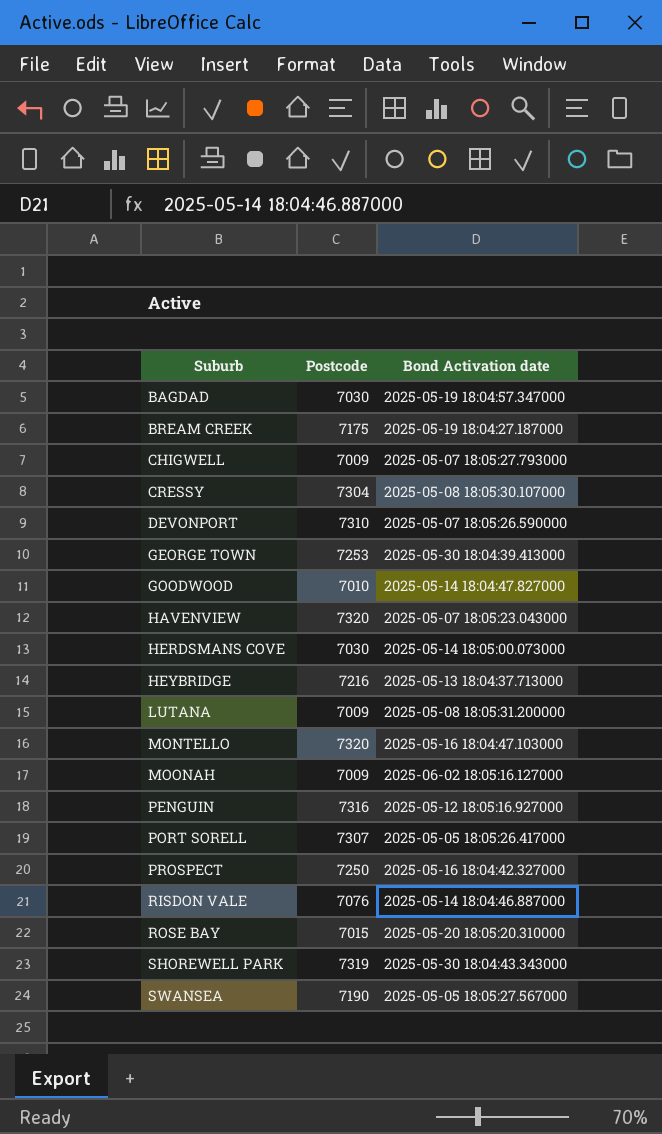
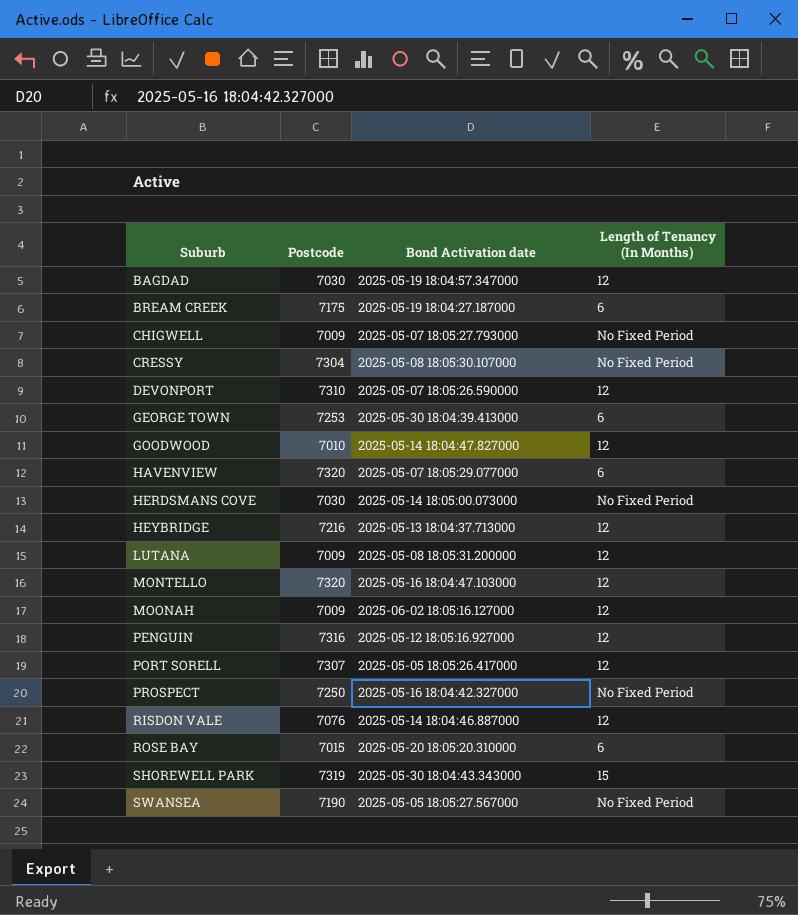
column Length of Tenancy (In Months) | position: none -> 4
HAVENVIEW | Bond Activation date: 2025-05-07 18:05:23.043000 -> 2025-05-07 18:05:29.077000

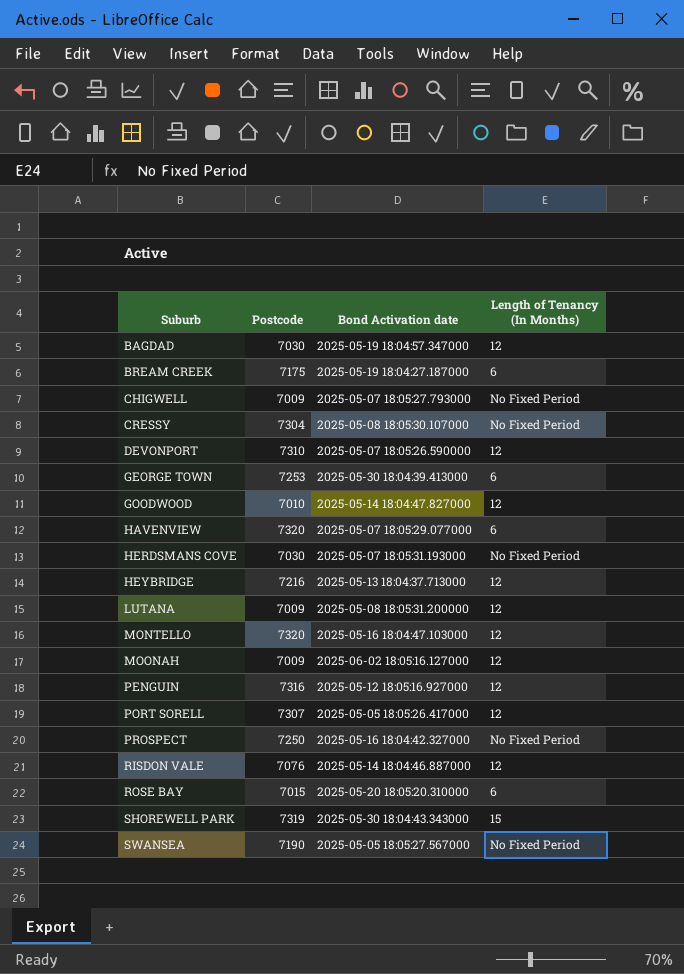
HERDSMANS COVE | Bond Activation date: 2025-05-14 18:05:00.073000 -> 2025-05-07 18:05:31.193000

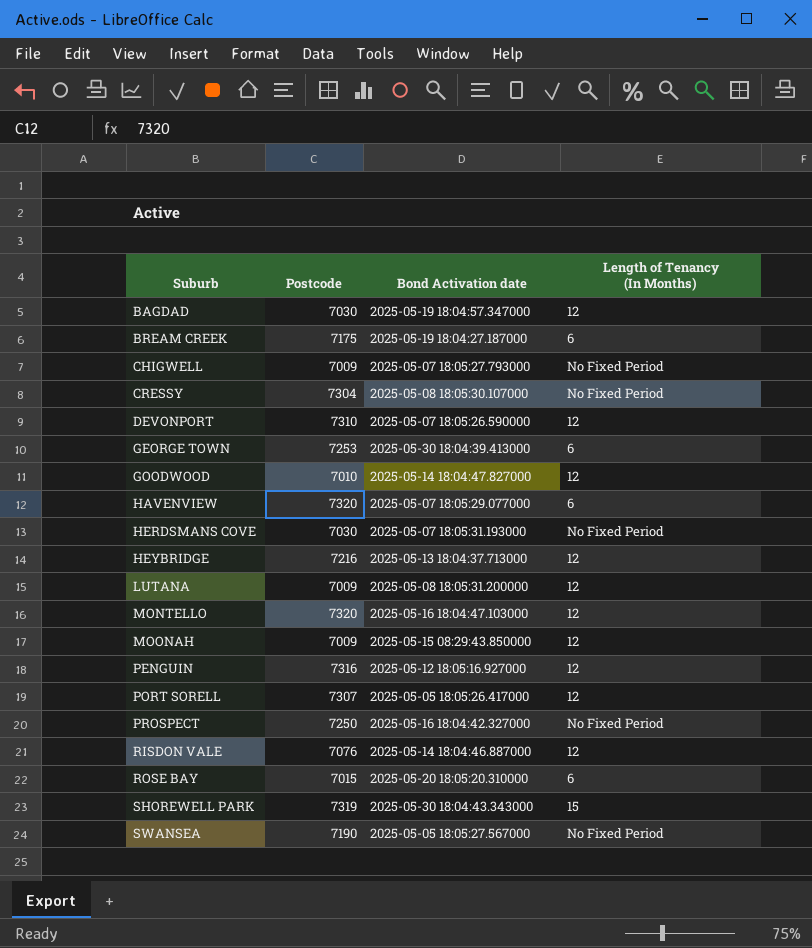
MOONAH | Bond Activation date: 2025-06-02 18:05:16.127000 -> 2025-05-15 08:29:43.850000

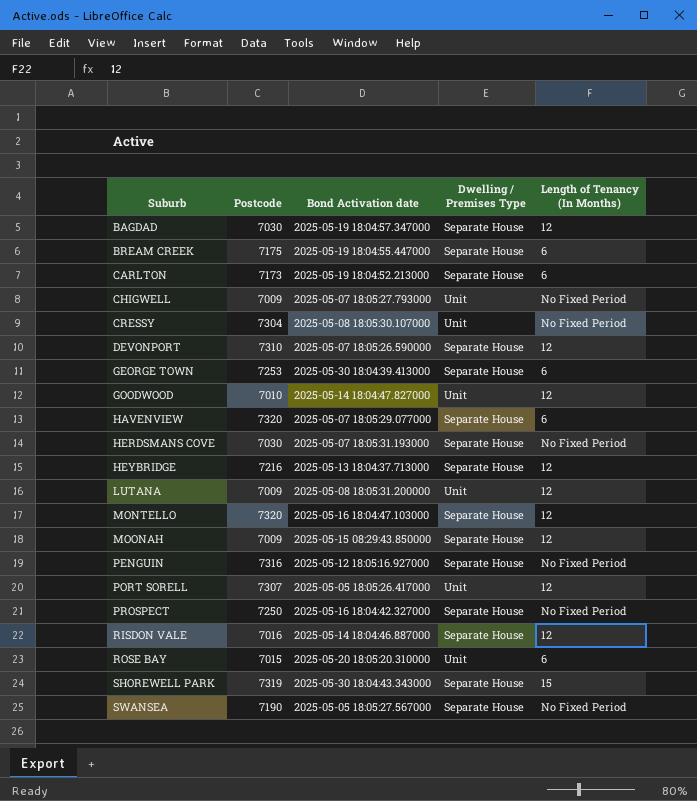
column Dwelling / Premises Type | position: none -> 4
BREAM CREEK | Bond Activation date: 2025-05-19 18:04:27.187000 -> 2025-05-19 18:04:55.447000
row CARLTON: none -> 7173 | 2025-05-19 18:04:52.213000 | Separate House | 6
PENGUIN | Length of Tenancy (In Months): 12 -> No Fixed Period
RISDON VALE | Postcode: 7076 -> 7016

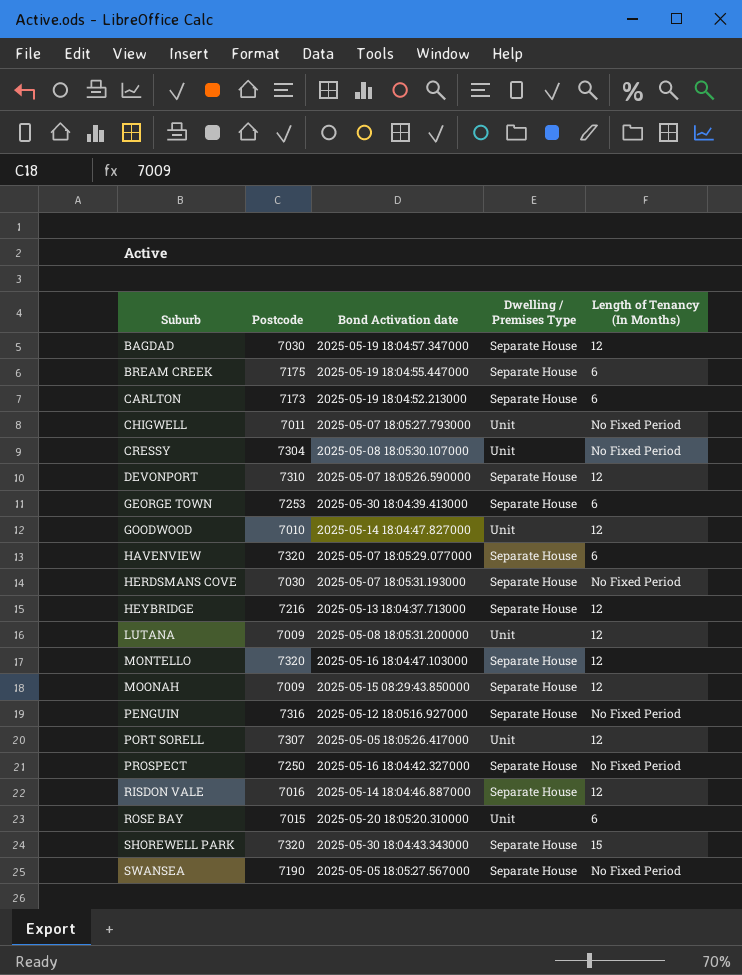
CHIGWELL | Postcode: 7009 -> 7011
SHOREWELL PARK | Postcode: 7319 -> 7320

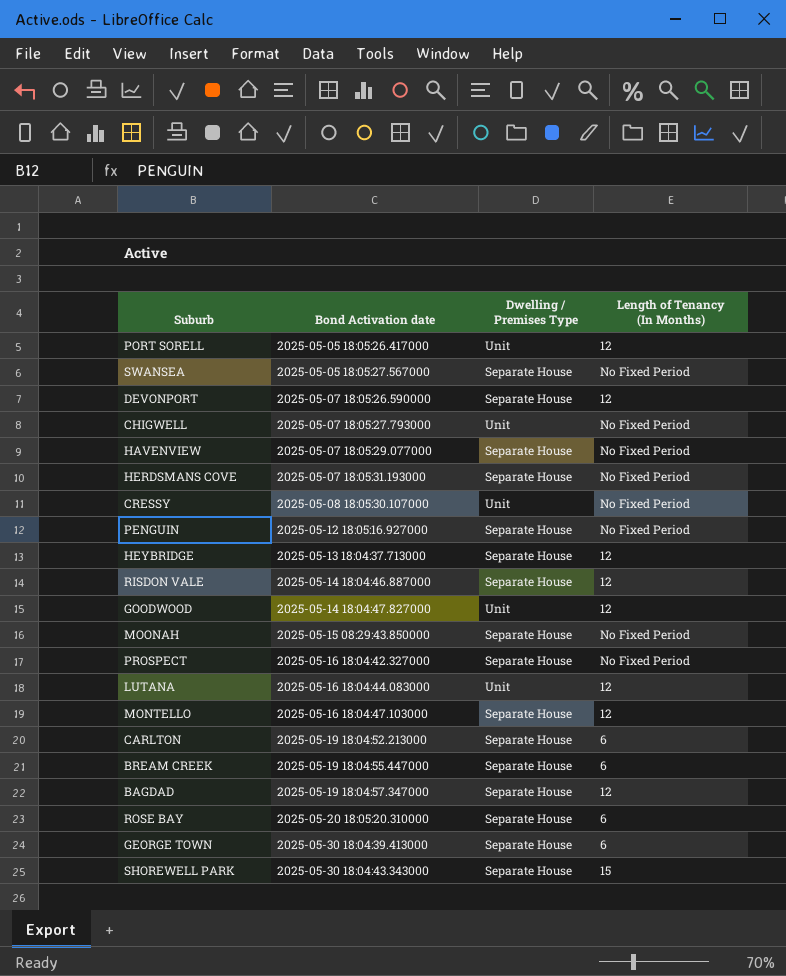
row order: Suburb ascending -> Bond Activation date ascending
column Postcode | position: 2 -> none
HAVENVIEW | Length of Tenancy (In Months): 6 -> No Fixed Period
MOONAH | Length of Tenancy (In Months): 12 -> No Fixed Period
LUTANA | Bond Activation date: 2025-05-08 18:05:31.200000 -> 2025-05-16 18:04:44.083000
ROSE BAY | Dwelling / Premises Type: Unit -> Separate House

